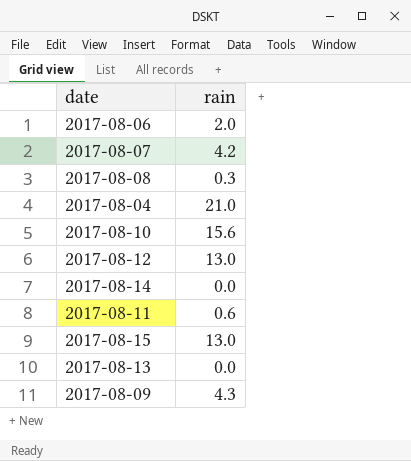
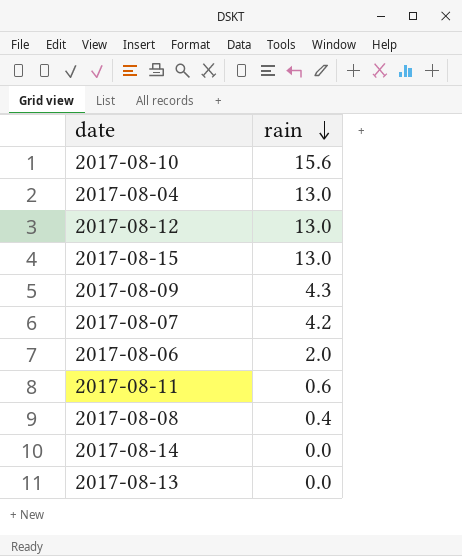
row order: none -> rain descending
2017-08-04 | rain: 21.0 -> 13.0
2017-08-08 | rain: 0.3 -> 0.4

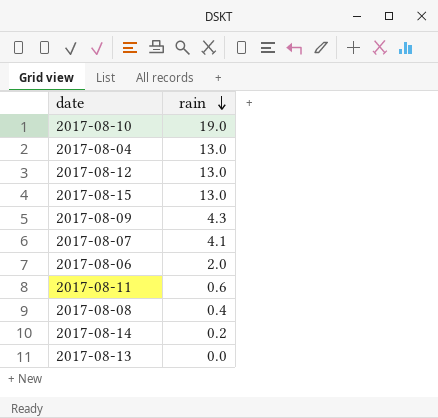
2017-08-10 | rain: 15.6 -> 19.0
2017-08-07 | rain: 4.2 -> 4.1
2017-08-14 | rain: 0.0 -> 0.2

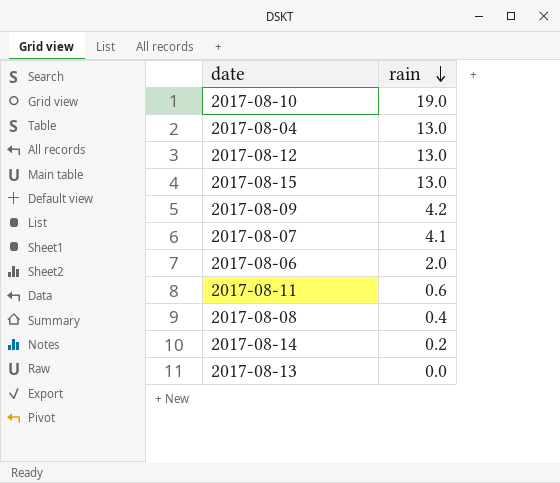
2017-08-09 | rain: 4.3 -> 4.2

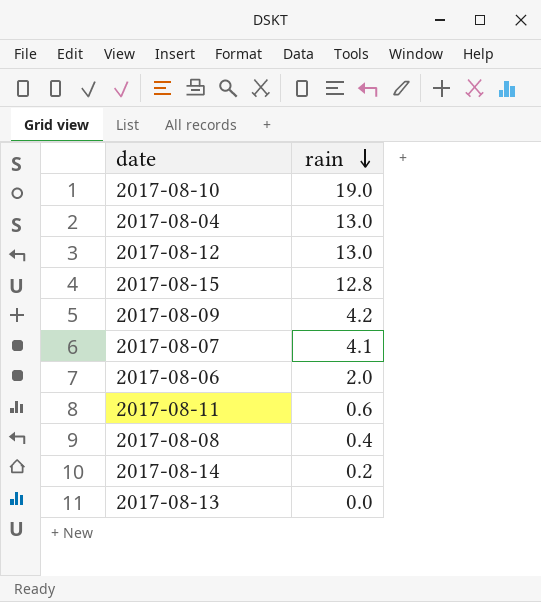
2017-08-15 | rain: 13.0 -> 12.8

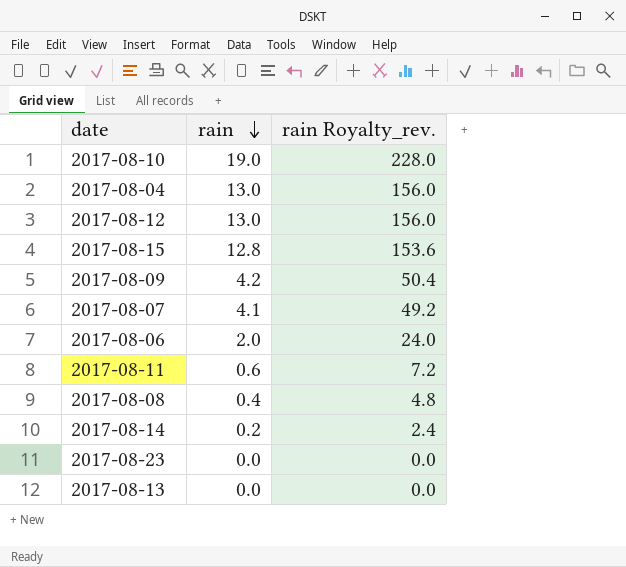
column rain Royalty_rev. | formula: none -> [rain] * 12
row 2017-08-23: none -> 0.0 | 0.0

